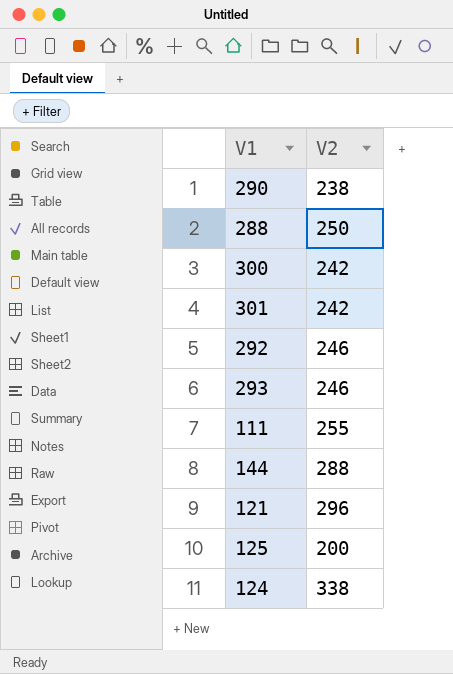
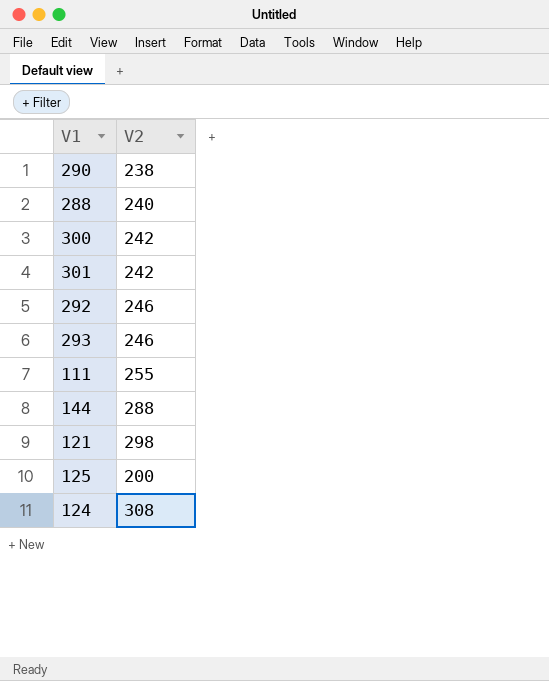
288 | V2: 250 -> 240
121 | V2: 296 -> 298
124 | V2: 338 -> 308

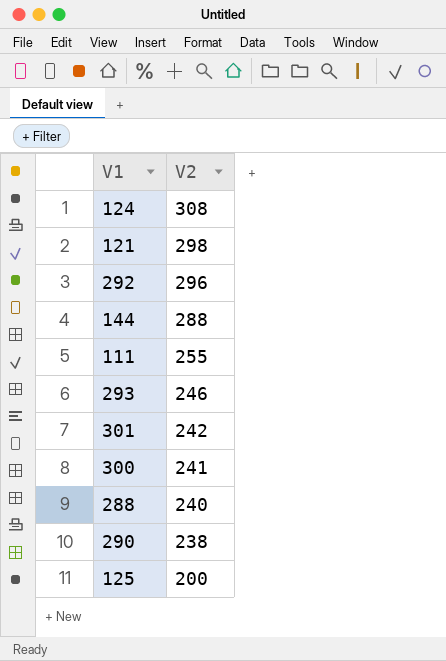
row order: none -> V2 descending
292 | V2: 246 -> 296
300 | V2: 242 -> 241

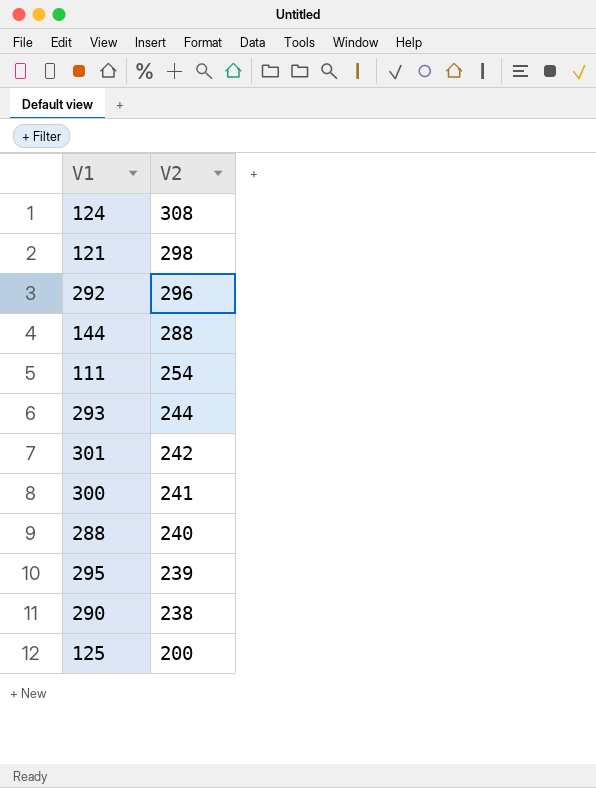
111 | V2: 255 -> 254
293 | V2: 246 -> 244
row 295: none -> 239

